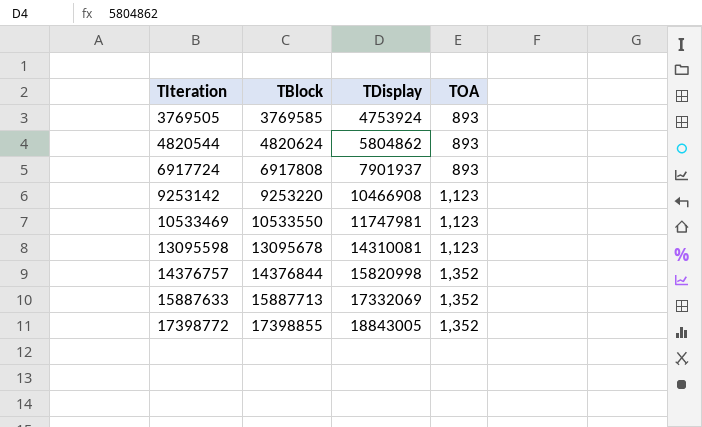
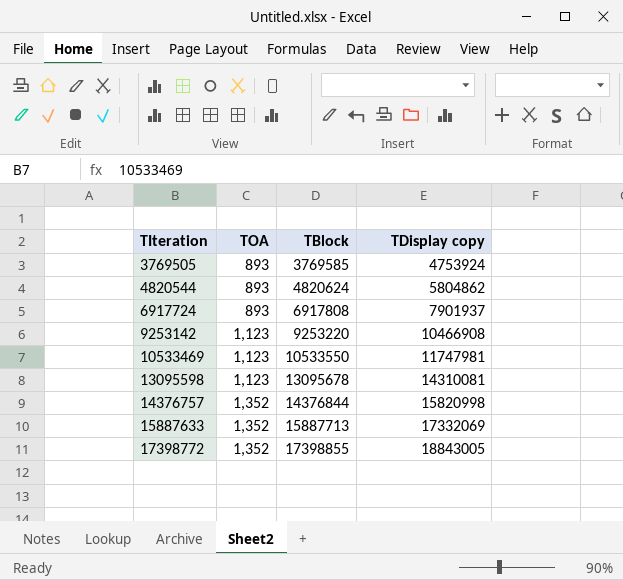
column TOA | position: 4 -> 2
column name: TDisplay -> TDisplay copy

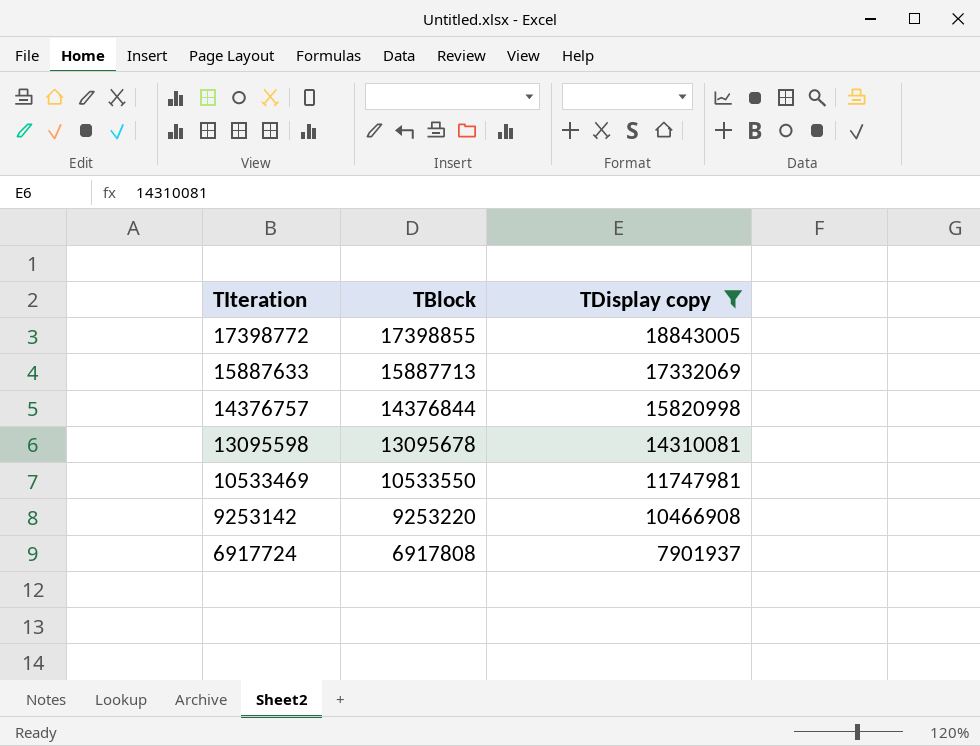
filter: none -> TDisplay copy >= 7901937
row order: TIteration ascending -> TIteration descending
column TOA | position: 2 -> none

